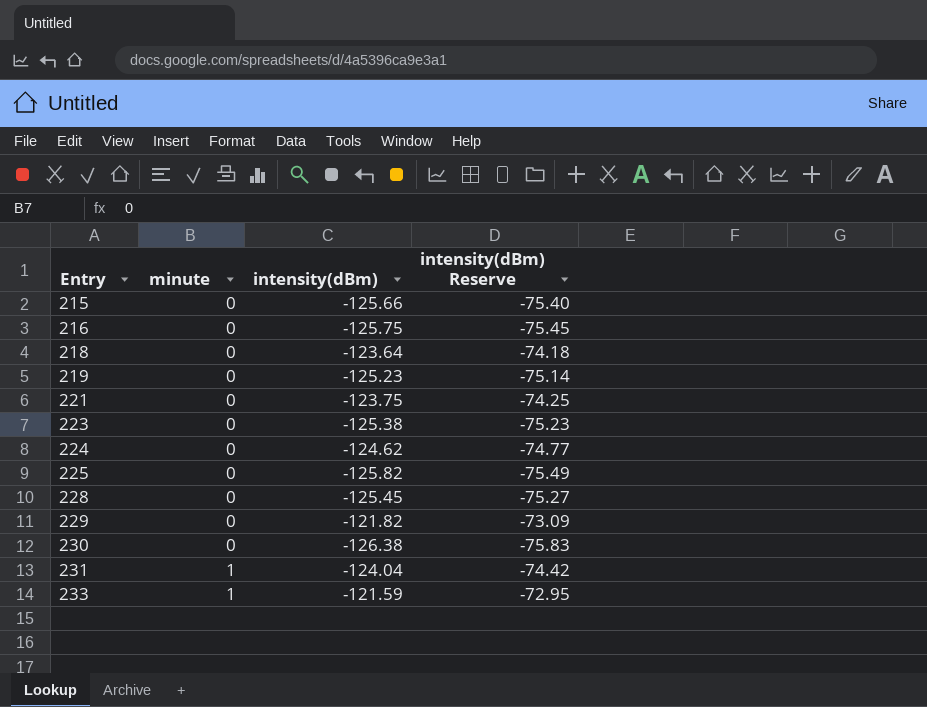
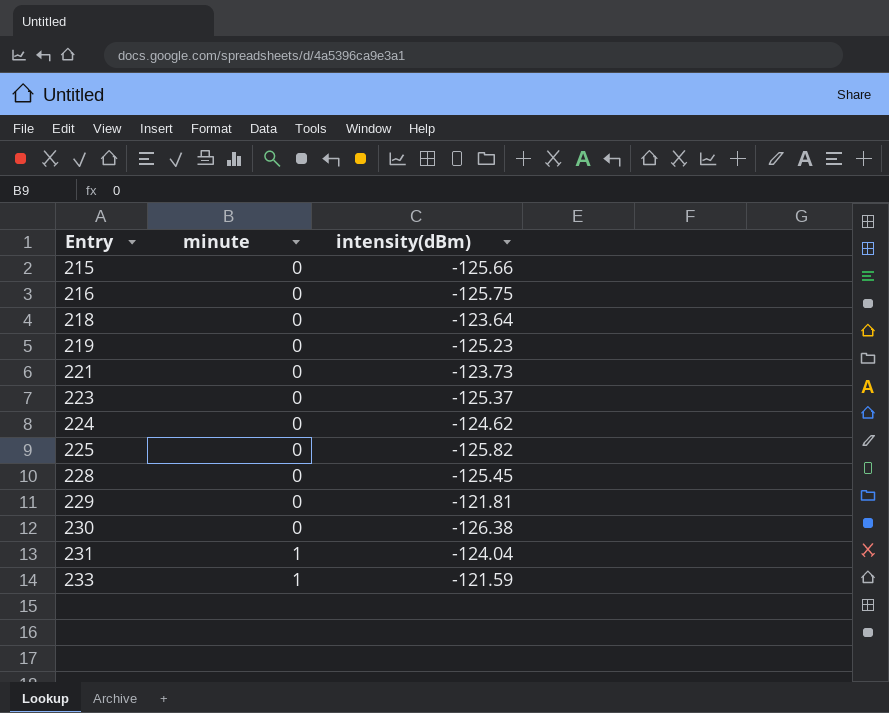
column intensity(dBm) Reserve | formula: [intensity(dBm)] * 0.6 -> none
221 | intensity(dBm): -123.75 -> -123.73
223 | intensity(dBm): -125.38 -> -125.37
229 | intensity(dBm): -121.82 -> -121.81

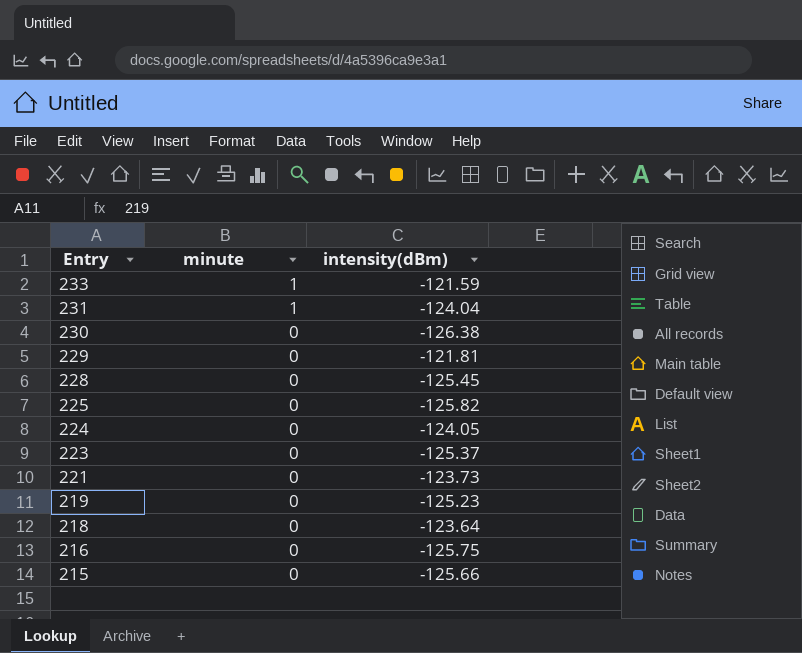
row order: Entry ascending -> Entry descending
224 | intensity(dBm): -124.62 -> -124.05

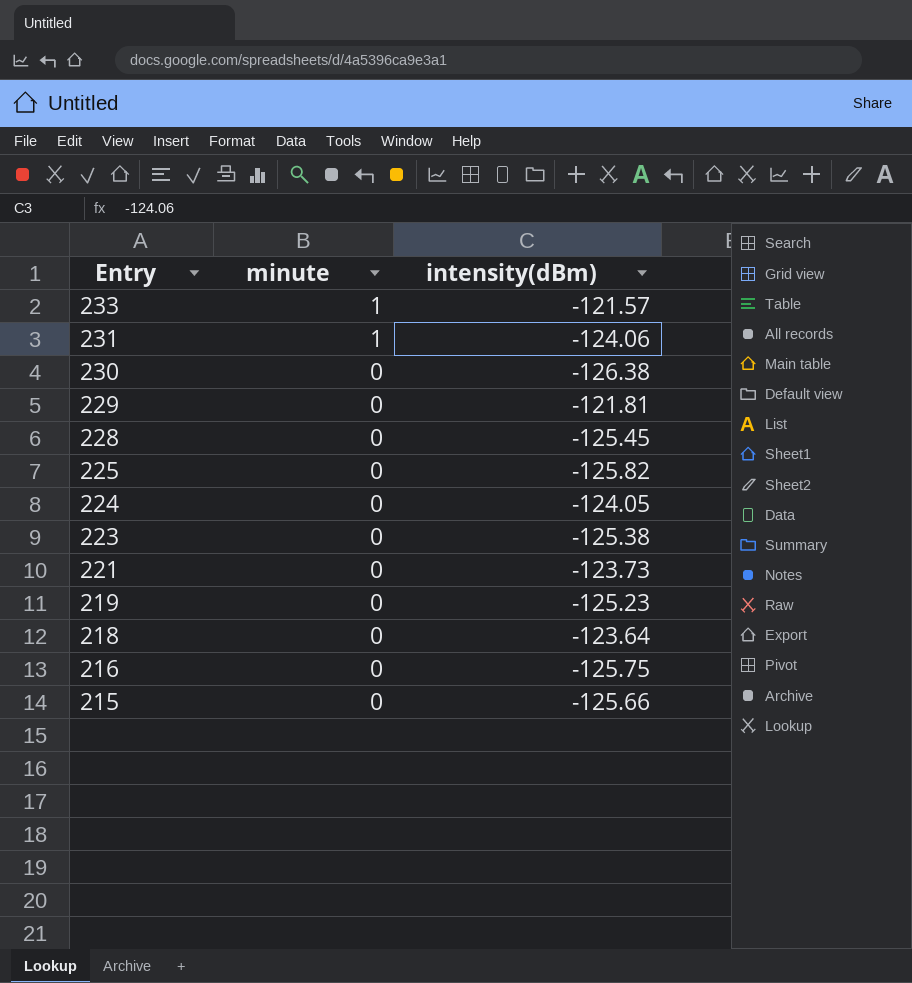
233 | intensity(dBm): -121.59 -> -121.57
231 | intensity(dBm): -124.04 -> -124.06
223 | intensity(dBm): -125.37 -> -125.38

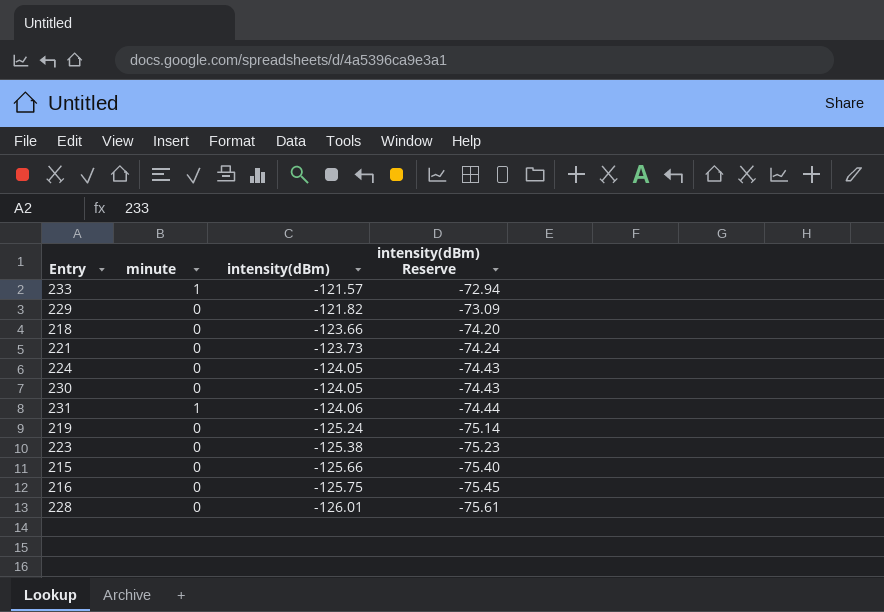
row order: Entry descending -> intensity(dBm) descending
column intensity(dBm) Reserve | formula: none -> [intensity(dBm)] * 0.6
row 225: 0 | -125.82 -> none
229 | intensity(dBm): -121.81 -> -121.82
218 | intensity(dBm): -123.64 -> -123.66
230 | intensity(dBm): -126.38 -> -124.05
219 | intensity(dBm): -125.23 -> -125.24
228 | intensity(dBm): -125.45 -> -126.01

